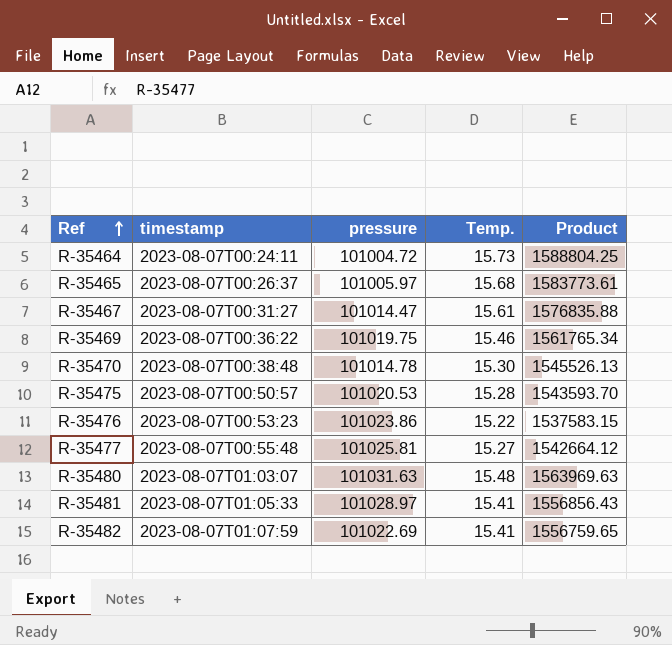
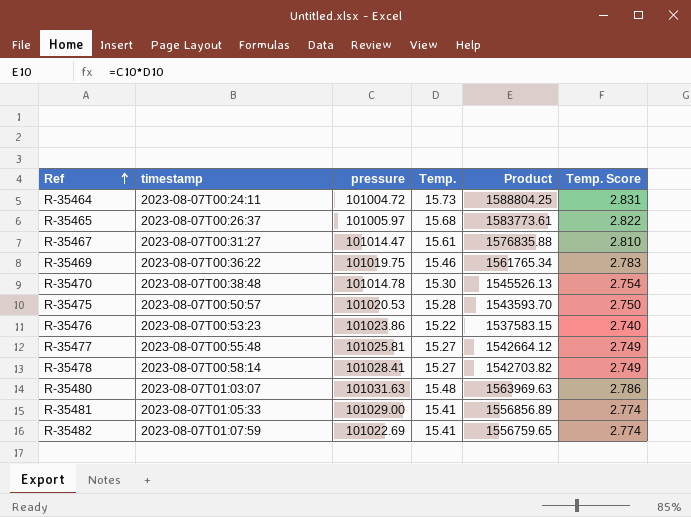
column Temp. Score | formula: none -> [Temp.] * 0.18
row R-35478: none -> 2023-08-07T00:58:14 | 101028.41 | 15.27 | 1542703.82 | 2.749
R-35481 | pressure: 101028.97 -> 101029.00
R-35481 | Product: 1556856.43 -> 1556856.89

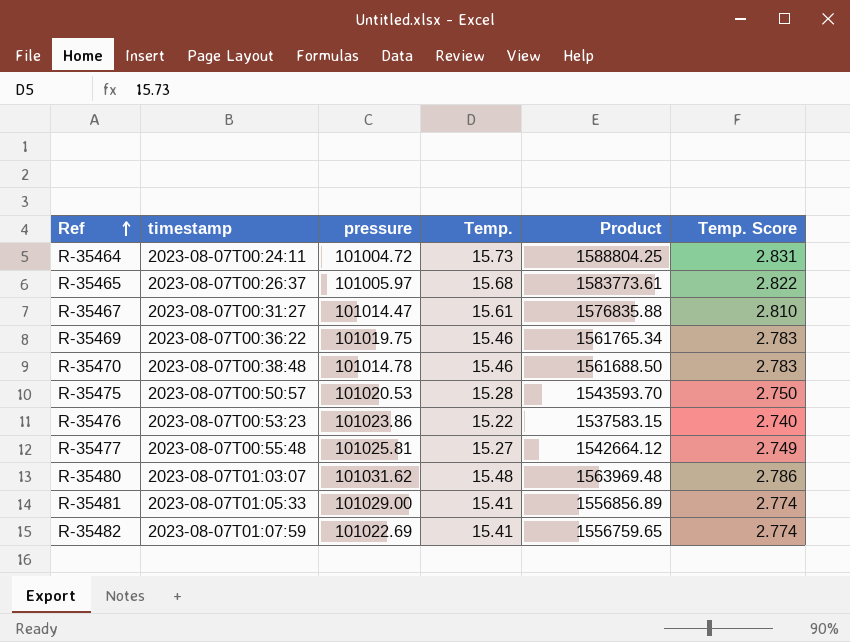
row R-35478: 2023-08-07T00:58:14 | 101028.41 | 15.27 | 1542703.82 | 2.749 -> none
R-35470 | Temp.: 15.30 -> 15.46
R-35470 | Product: 1545526.13 -> 1561688.50
R-35470 | Temp. Score: 2.754 -> 2.783
R-35480 | pressure: 101031.63 -> 101031.62
R-35480 | Product: 1563969.63 -> 1563969.48

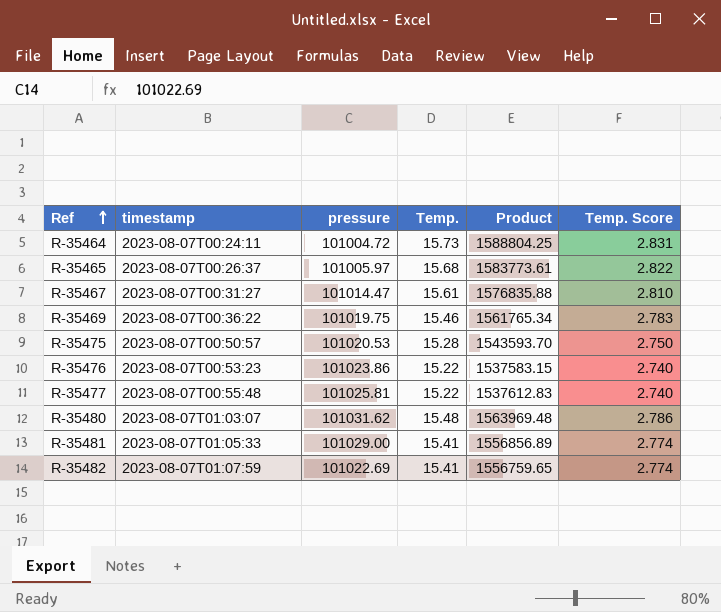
row R-35470: 2023-08-07T00:38:48 | 101014.78 | 15.46 | 1561688.50 | 2.783 -> none
R-35477 | Temp.: 15.27 -> 15.22
R-35477 | Product: 1542664.12 -> 1537612.83
R-35477 | Temp. Score: 2.749 -> 2.740

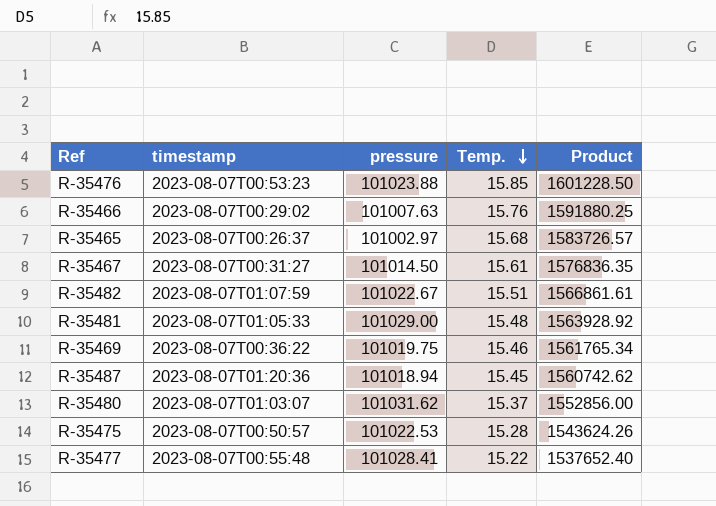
row order: Ref ascending -> Temp. descending
column Temp. Score | formula: [Temp.] * 0.18 -> none
row R-35464: 2023-08-07T00:24:11 | 101004.72 | 15.73 | 1588804.25 | 2.831 -> none
R-35476 | pressure: 101023.86 -> 101023.88
R-35476 | Temp.: 15.22 -> 15.85
R-35476 | Product: 1537583.15 -> 1601228.50
row R-35466: none -> 2023-08-07T00:29:02 | 101007.63 | 15.76 | 1591880.25
R-35465 | pressure: 101005.97 -> 101002.97
R-35465 | Product: 1583773.61 -> 1583726.57
R-35467 | pressure: 101014.47 -> 101014.50
R-35467 | Product: 1576835.88 -> 1576836.35
R-35482 | pressure: 101022.69 -> 101022.67
R-35482 | Temp.: 15.41 -> 15.51
R-35482 | Product: 1556759.65 -> 1566861.61
R-35481 | Temp.: 15.41 -> 15.48
R-35481 | Product: 1556856.89 -> 1563928.92
row R-35487: none -> 2023-08-07T01:20:36 | 101018.94 | 15.45 | 1560742.62
R-35480 | Temp.: 15.48 -> 15.37
R-35480 | Product: 1563969.48 -> 1552856.00
R-35475 | pressure: 101020.53 -> 101022.53
R-35475 | Product: 1543593.70 -> 1543624.26
R-35477 | pressure: 101025.81 -> 101028.41
R-35477 | Product: 1537612.83 -> 1537652.40

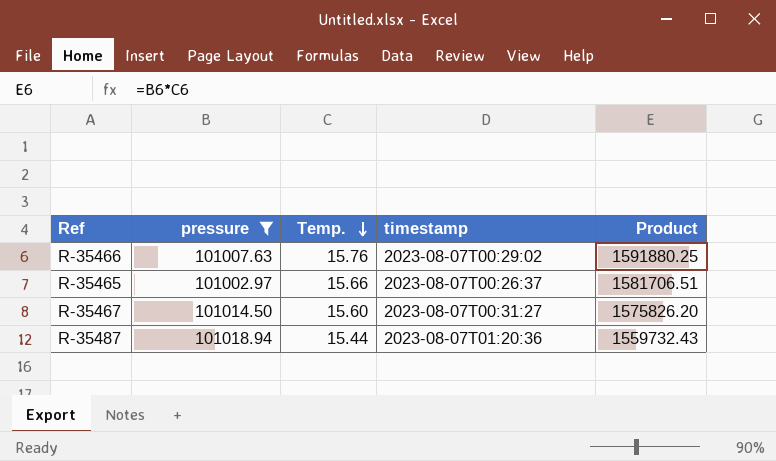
filter: none -> pressure <= 101018.94
column timestamp | position: 2 -> 4
R-35465 | Temp.: 15.68 -> 15.66
R-35465 | Product: 1583726.57 -> 1581706.51
R-35467 | Temp.: 15.61 -> 15.60
R-35467 | Product: 1576836.35 -> 1575826.20
R-35487 | Temp.: 15.45 -> 15.44
R-35487 | Product: 1560742.62 -> 1559732.43

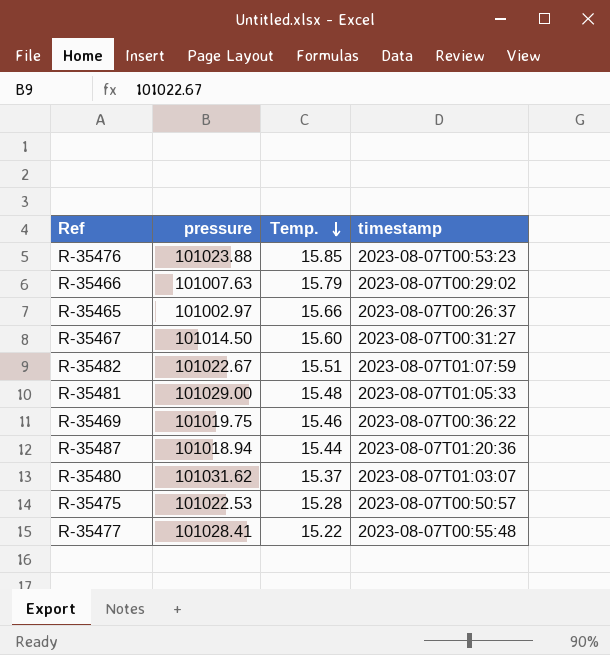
filter: pressure <= 101018.94 -> none
column Product | formula: [pressure] * [Temp.] -> none
R-35466 | Temp.: 15.76 -> 15.79

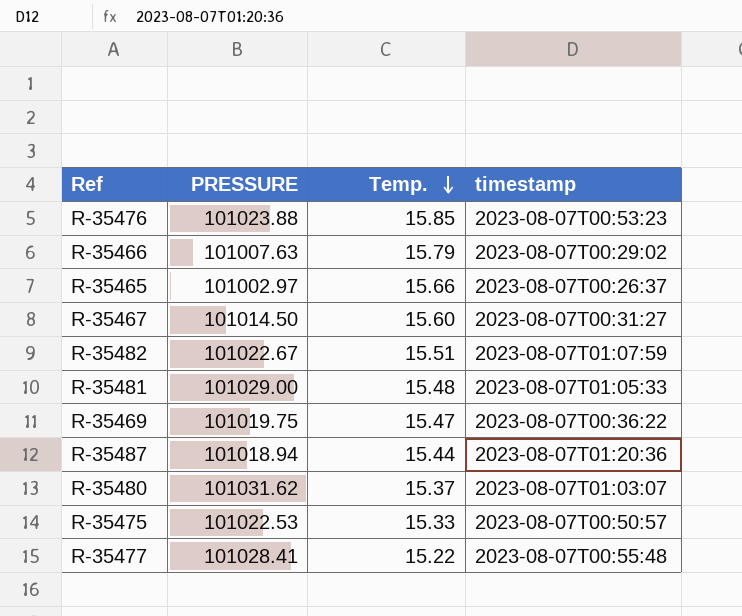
column name: pressure -> PRESSURE
R-35469 | Temp.: 15.46 -> 15.47
R-35475 | Temp.: 15.28 -> 15.33

